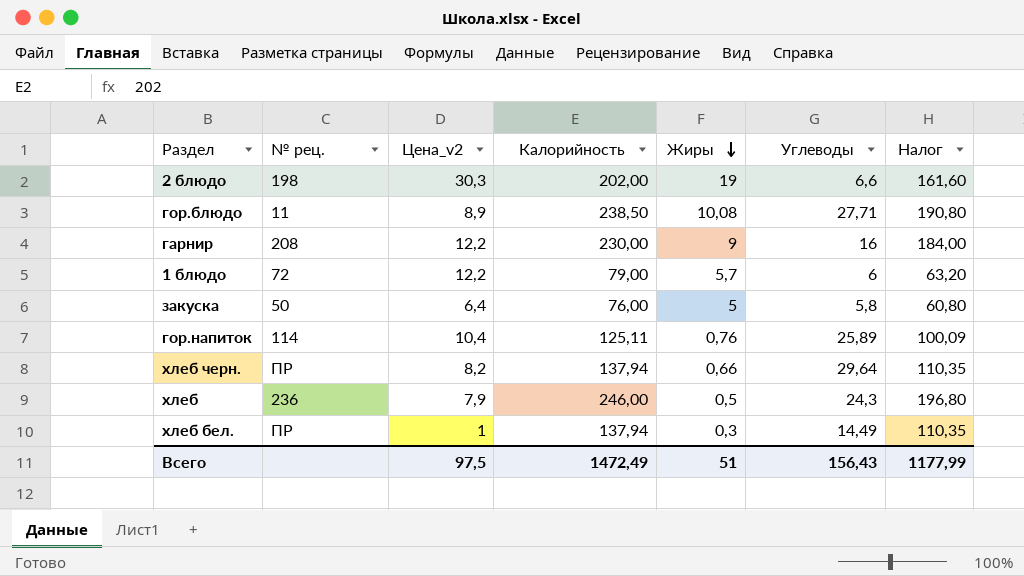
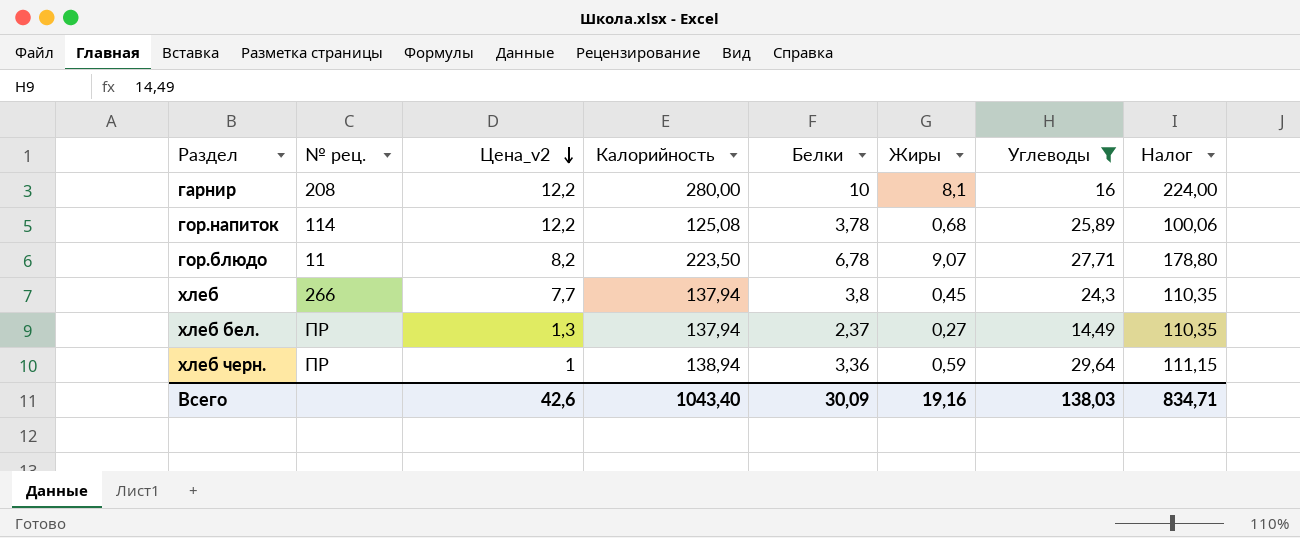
filter: none -> Углеводы >= 14,49
row order: Жиры descending -> Цена_v2 descending
column Белки | position: none -> 5
гарнир | Калорийность: 230,00 -> 280,00
гарнир | Жиры: 9 -> 8,1
гарнир | Налог: 184,00 -> 224,00
гор.напиток | Цена_v2: 10,4 -> 12,2
гор.напиток | Калорийность: 125,11 -> 125,08
гор.напиток | Жиры: 0,76 -> 0,68
гор.напиток | Налог: 100,09 -> 100,06
гор.блюдо | Цена_v2: 8,9 -> 8,2
гор.блюдо | Калорийность: 238,50 -> 223,50
гор.блюдо | Жиры: 10,08 -> 9,07
гор.блюдо | Налог: 190,80 -> 178,80
хлеб | № рец.: 236 -> 266
хлеб | Цена_v2: 7,9 -> 7,7
хлеб | Калорийность: 246,00 -> 137,94
хлеб | Жиры: 0,5 -> 0,45
хлеб | Налог: 196,80 -> 110,35
хлеб бел. | Цена_v2: 1 -> 1,3
хлеб бел. | Жиры: 0,3 -> 0,27
хлеб черн. | Цена_v2: 8,2 -> 1
хлеб черн. | Калорийность: 137,94 -> 138,94
хлеб черн. | Жиры: 0,66 -> 0,59
хлеб черн. | Налог: 110,35 -> 111,15
Всего | Цена_v2: 97,5 -> 42,6
Всего | Калорийность: 1472,49 -> 1043,40
Всего | Жиры: 51 -> 19,16
Всего | Углеводы: 156,43 -> 138,03
Всего | Налог: 1177,99 -> 834,71

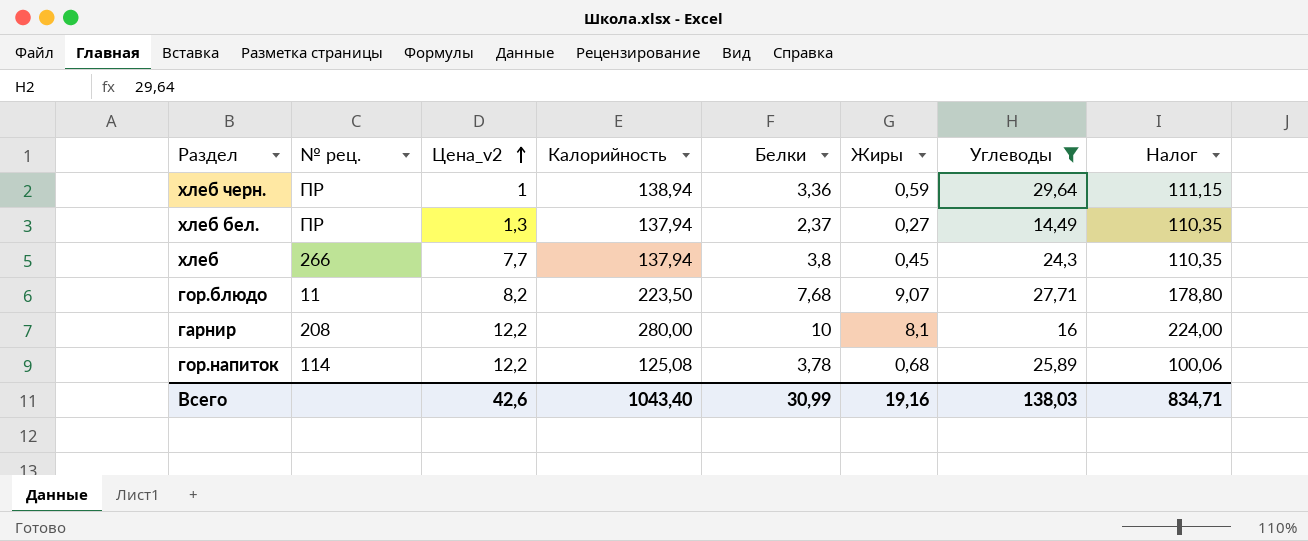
row order: Цена_v2 descending -> Цена_v2 ascending
гор.блюдо | Белки: 6,78 -> 7,68
Всего | Белки: 30,09 -> 30,99

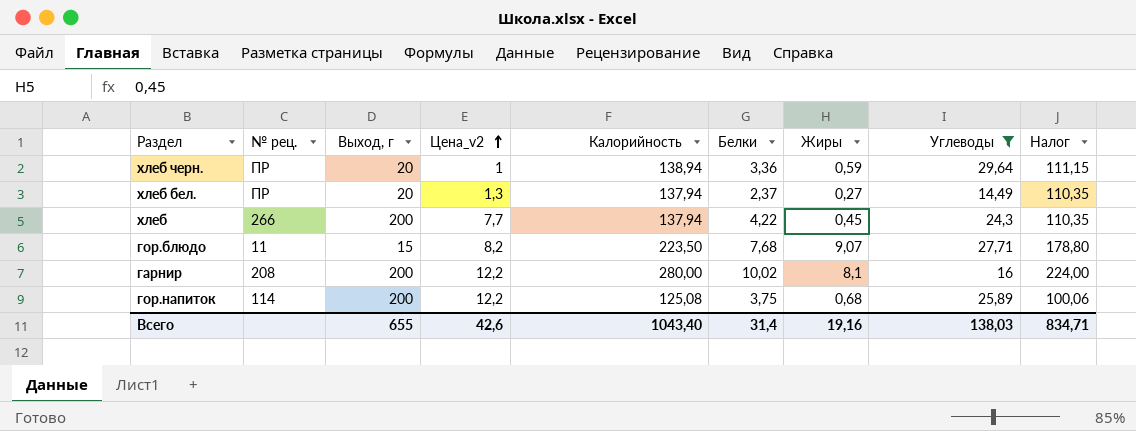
column Выход, г | position: none -> 3
хлеб | Белки: 3,8 -> 4,22
гарнир | Белки: 10 -> 10,02
гор.напиток | Белки: 3,78 -> 3,75
Всего | Белки: 30,99 -> 31,4

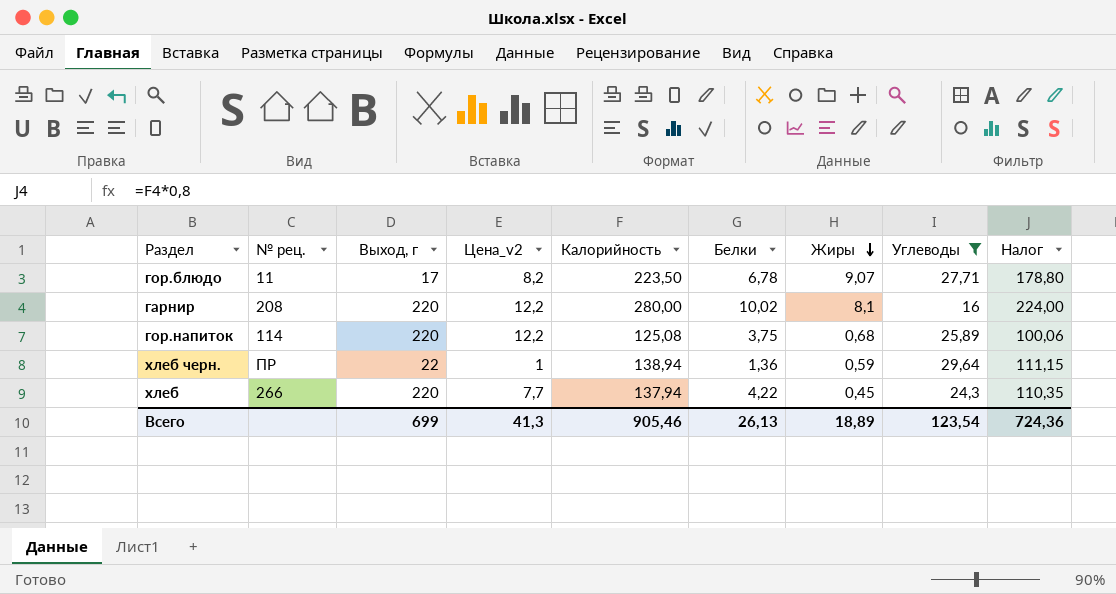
row order: Цена_v2 ascending -> Жиры descending
row хлеб бел.: ПР | 20 | 1,3 | 137,94 | 2,37 | 0,27 | 14,49 | 110,35 -> none
гор.блюдо | Выход, г: 15 -> 17
гор.блюдо | Белки: 7,68 -> 6,78
гарнир | Выход, г: 200 -> 220
гор.напиток | Выход, г: 200 -> 220
хлеб черн. | Выход, г: 20 -> 22
хлеб черн. | Белки: 3,36 -> 1,36
хлеб | Выход, г: 200 -> 220
Всего | Выход, г: 655 -> 699
Всего | Цена_v2: 42,6 -> 41,3
Всего | Калорийность: 1043,40 -> 905,46
Всего | Белки: 31,4 -> 26,13
Всего | Жиры: 19,16 -> 18,89
Всего | Углеводы: 138,03 -> 123,54
Всего | Налог: 834,71 -> 724,36

